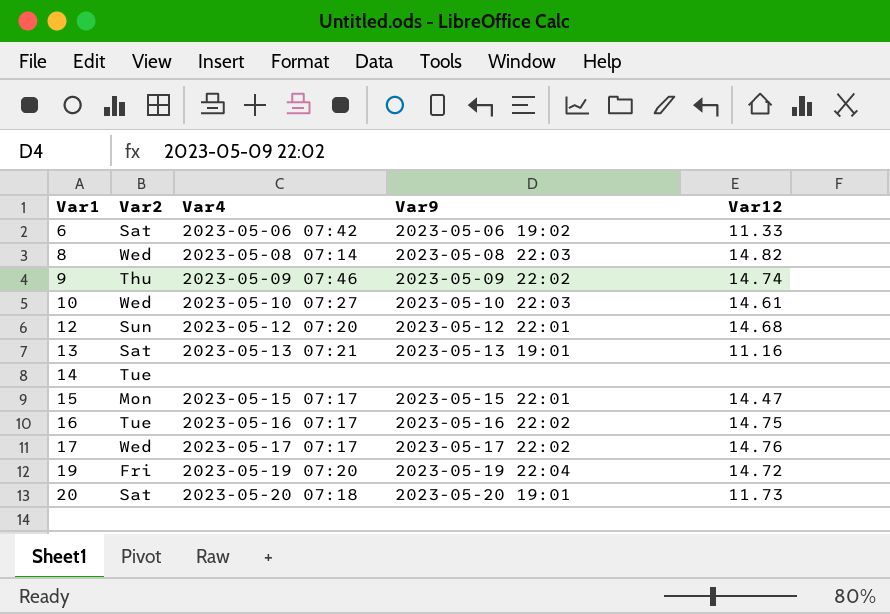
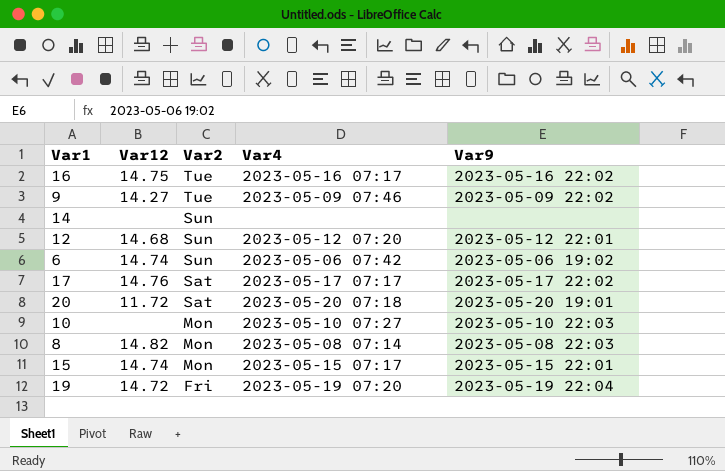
row order: Var1 ascending -> Var2 descending
column Var12 | position: 5 -> 2
row 13: Sat | 2023-05-13 07:21 | 2023-05-13 19:01 | 11.16 -> none
9 | Var12: 14.74 -> 14.27
9 | Var2: Thu -> Tue
14 | Var2: Tue -> Sun
6 | Var12: 11.33 -> 14.74
6 | Var2: Sat -> Sun
17 | Var2: Wed -> Sat
20 | Var12: 11.73 -> 11.72
10 | Var12: 14.61 -> none
10 | Var2: Wed -> Mon
8 | Var2: Wed -> Mon
15 | Var12: 14.47 -> 14.74

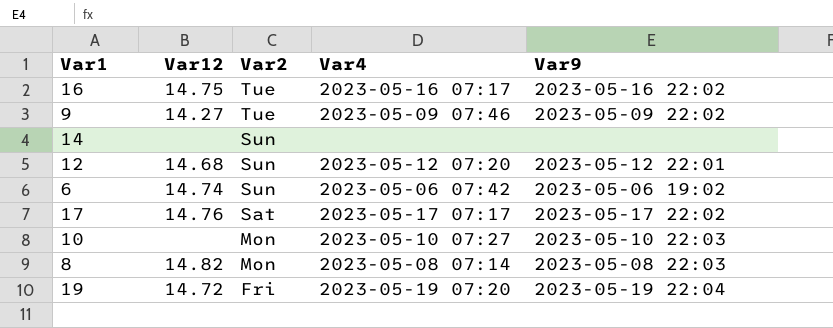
row 20: 11.72 | Sat | 2023-05-20 07:18 | 2023-05-20 19:01 -> none
row 15: 14.74 | Mon | 2023-05-15 07:17 | 2023-05-15 22:01 -> none

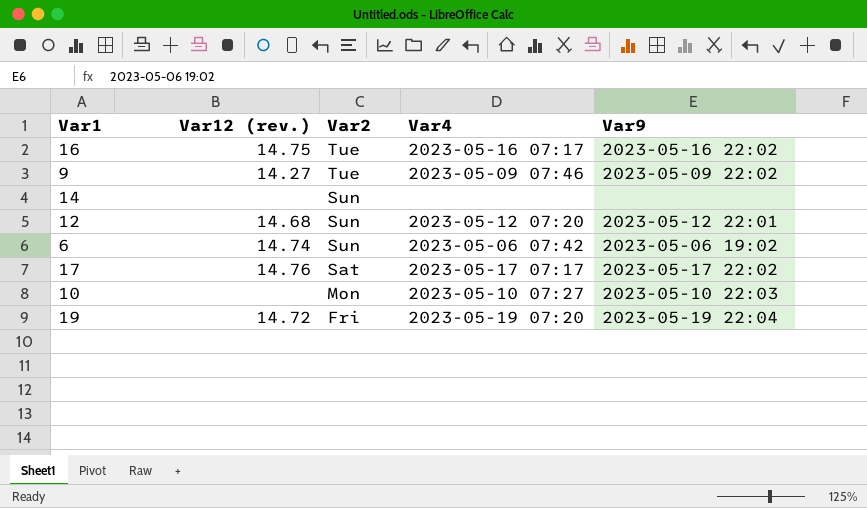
column name: Var12 -> Var12 (rev.)
row 8: 14.82 | Mon | 2023-05-08 07:14 | 2023-05-08 22:03 -> none

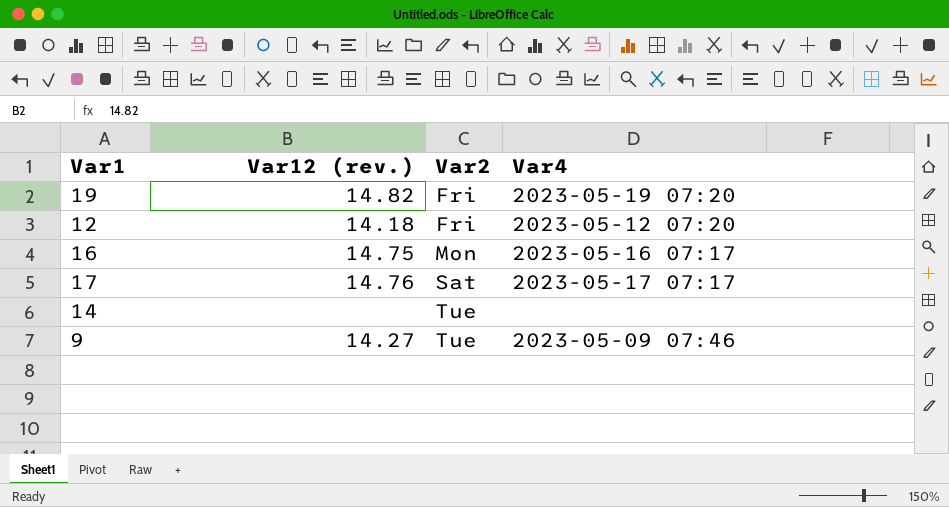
row order: Var2 descending -> Var2 ascending
column Var9 | position: 5 -> none
row 6: 14.74 | Sun | 2023-05-06 07:42 | 2023-05-06 19:02 -> none
row 10: none | Mon | 2023-05-10 07:27 | 2023-05-10 22:03 -> none
19 | Var12 (rev.): 14.72 -> 14.82
12 | Var12 (rev.): 14.68 -> 14.18
12 | Var2: Sun -> Fri
16 | Var2: Tue -> Mon
14 | Var2: Sun -> Tue

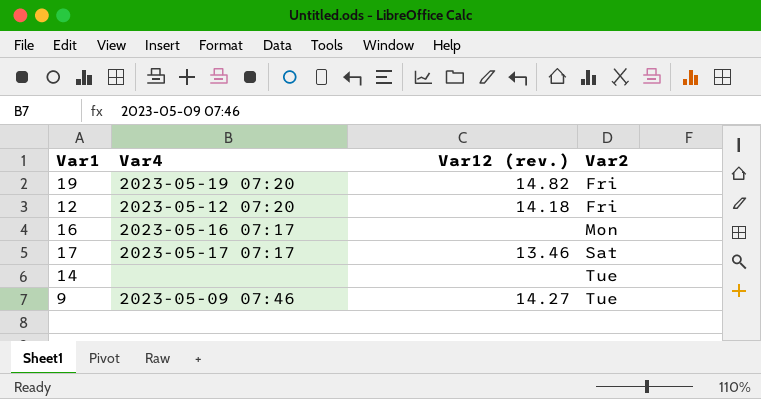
column Var4 | position: 4 -> 2
16 | Var12 (rev.): 14.75 -> none
17 | Var12 (rev.): 14.76 -> 13.46

